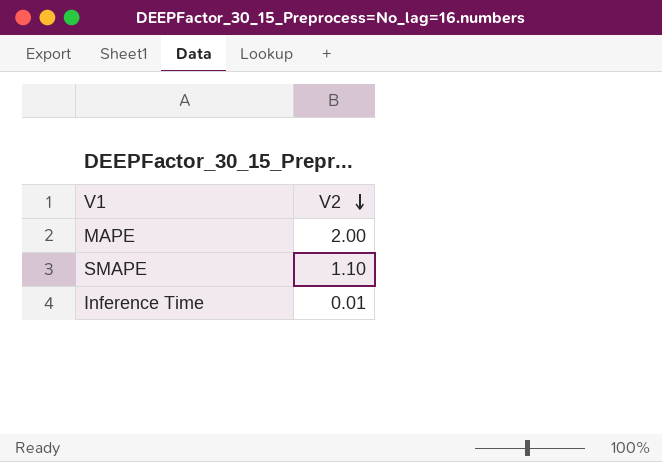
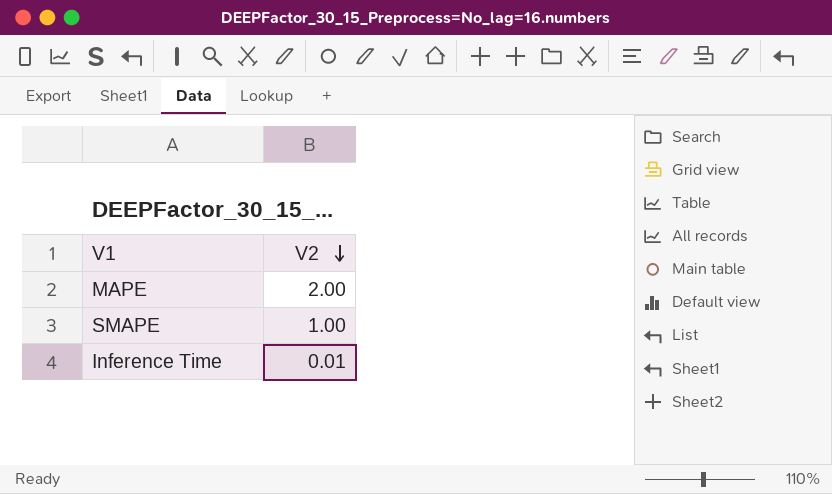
SMAPE | V2: 1.10 -> 1.00

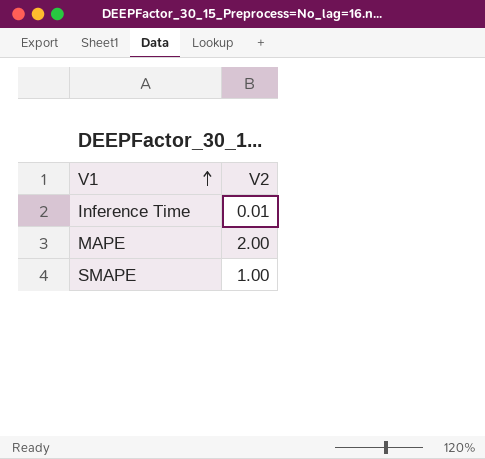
row order: V2 descending -> V1 ascending

